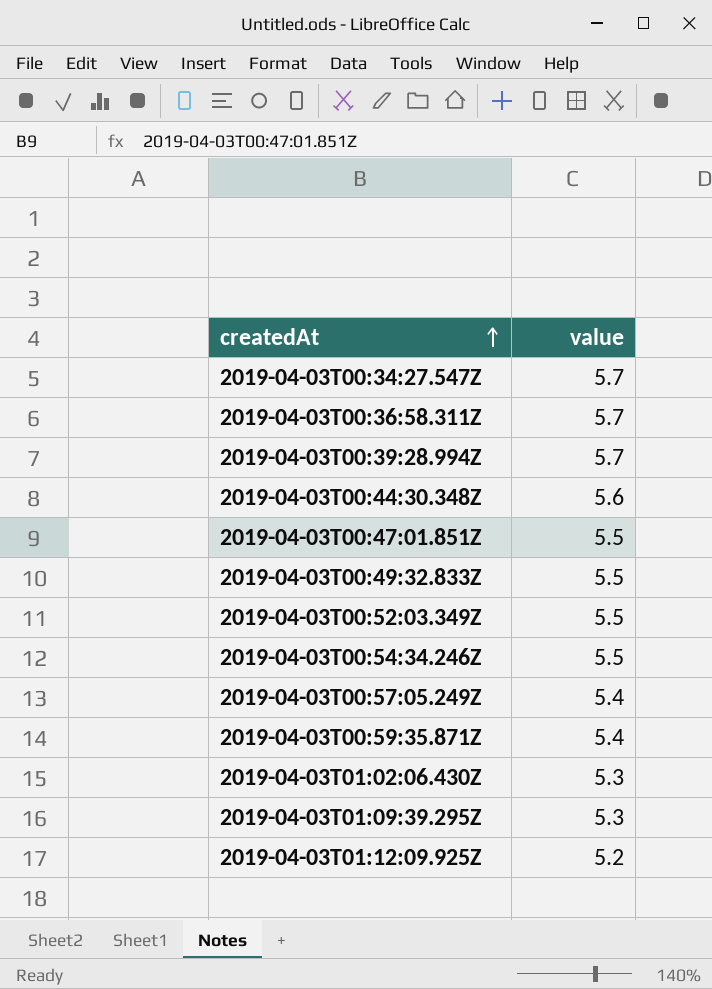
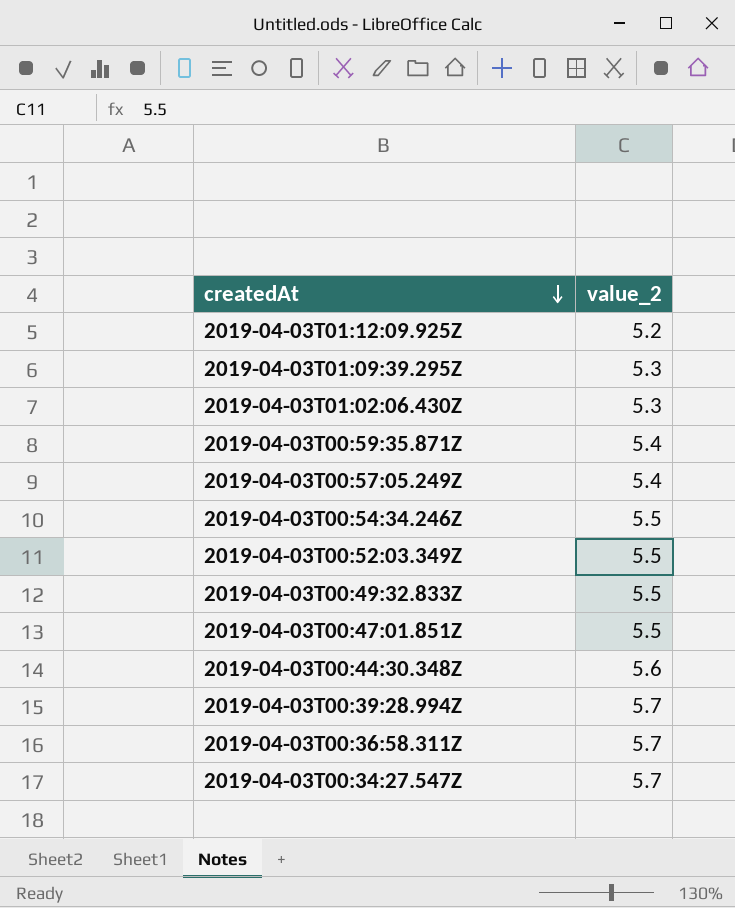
row order: createdAt ascending -> createdAt descending
column name: value -> value_2

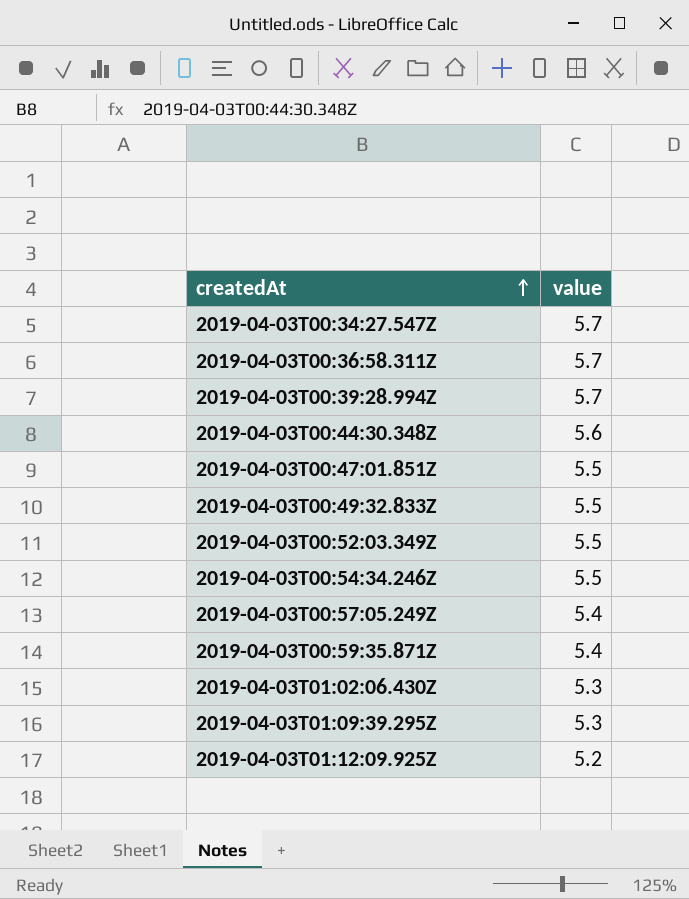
row order: createdAt descending -> createdAt ascending
column name: value_2 -> value

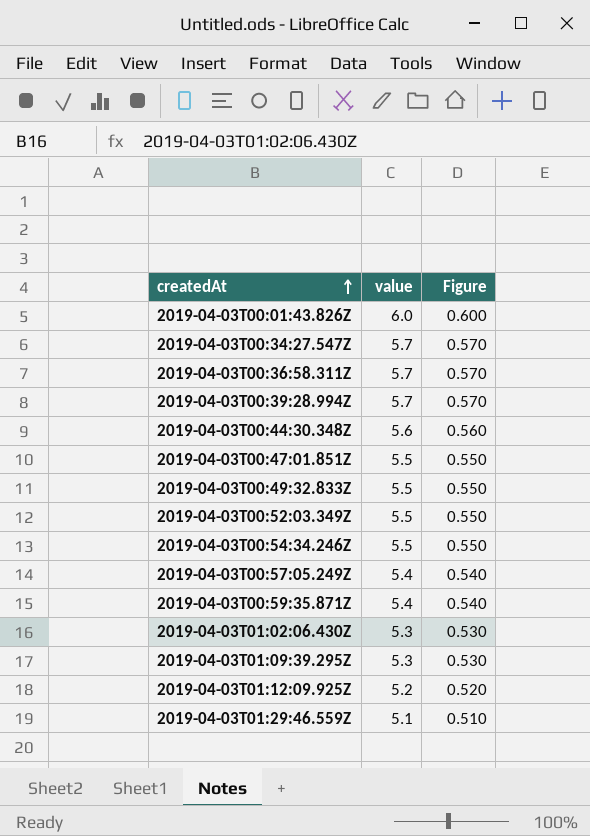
column Figure | formula: none -> [value] * 0.1
row 2019-04-03T00:01:43.826Z: none -> 6.0 | 0.600
row 2019-04-03T01:29:46.559Z: none -> 5.1 | 0.510

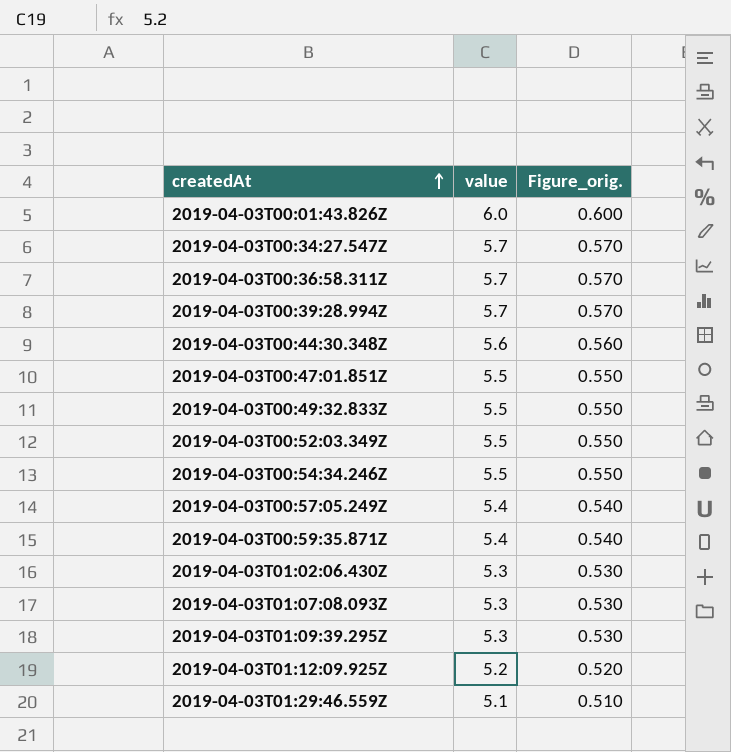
column name: Figure -> Figure_orig.
row 2019-04-03T01:07:08.093Z: none -> 5.3 | 0.530

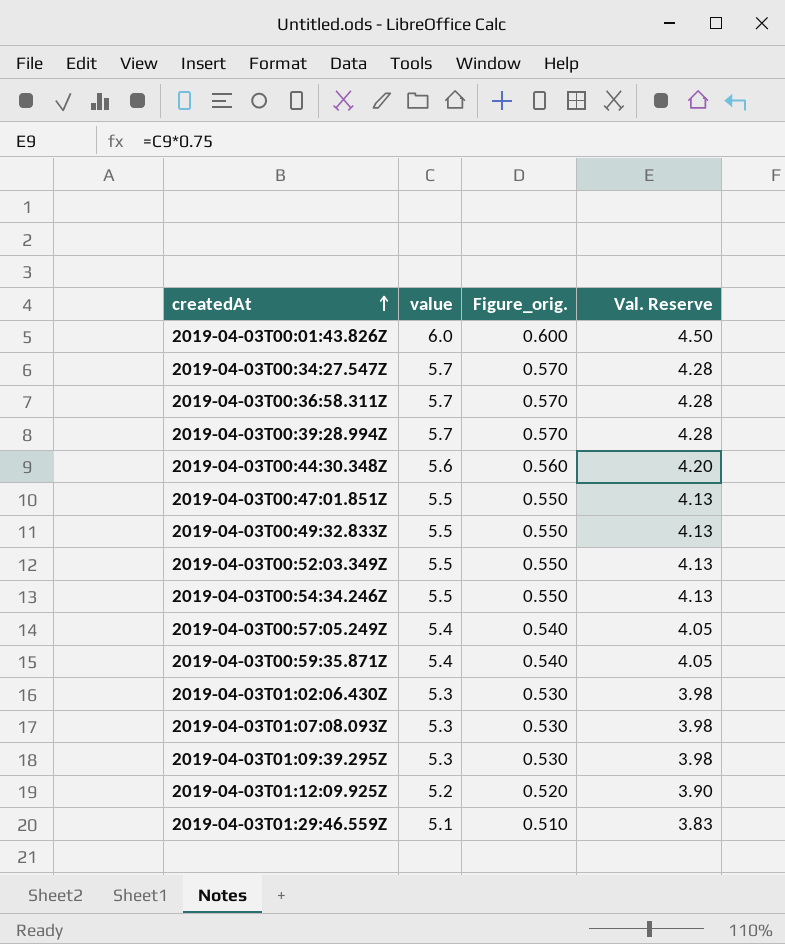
column Val. Reserve | formula: none -> [value] * 0.75

